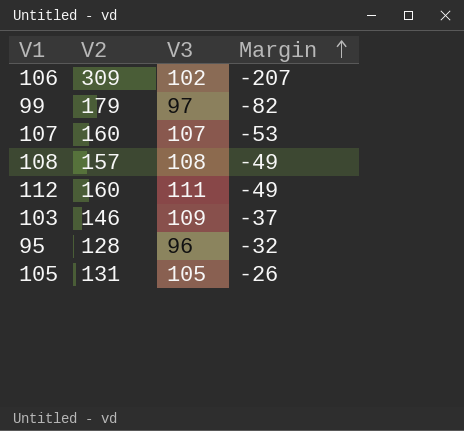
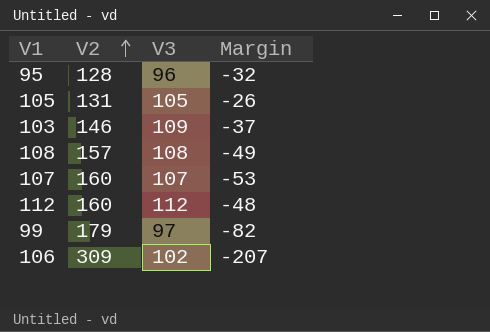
row order: Margin ascending -> V2 ascending
112 | V3: 111 -> 112
112 | Margin: -49 -> -48

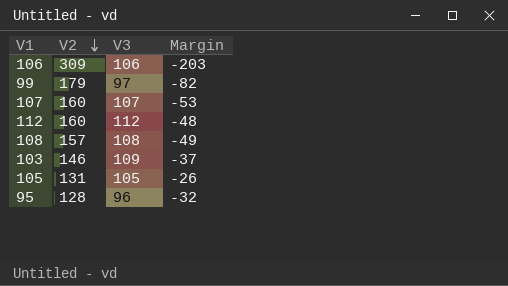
row order: V2 ascending -> V2 descending
106 | V3: 102 -> 106
106 | Margin: -207 -> -203

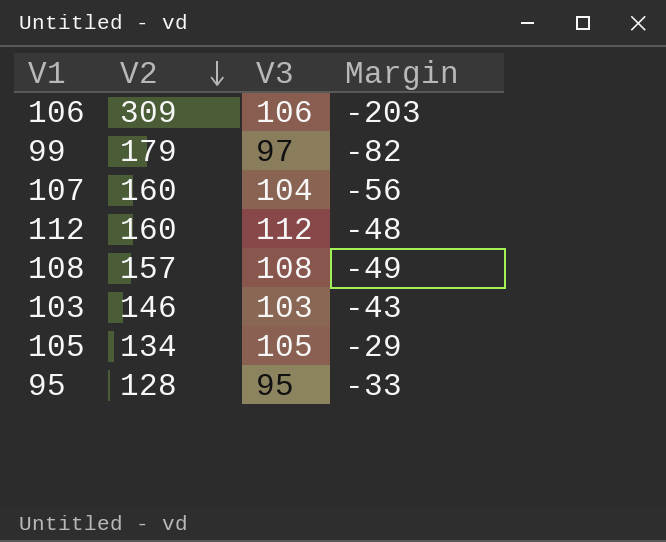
107 | V3: 107 -> 104
107 | Margin: -53 -> -56
103 | V3: 109 -> 103
103 | Margin: -37 -> -43
105 | V2: 131 -> 134
105 | Margin: -26 -> -29
95 | V3: 96 -> 95
95 | Margin: -32 -> -33

